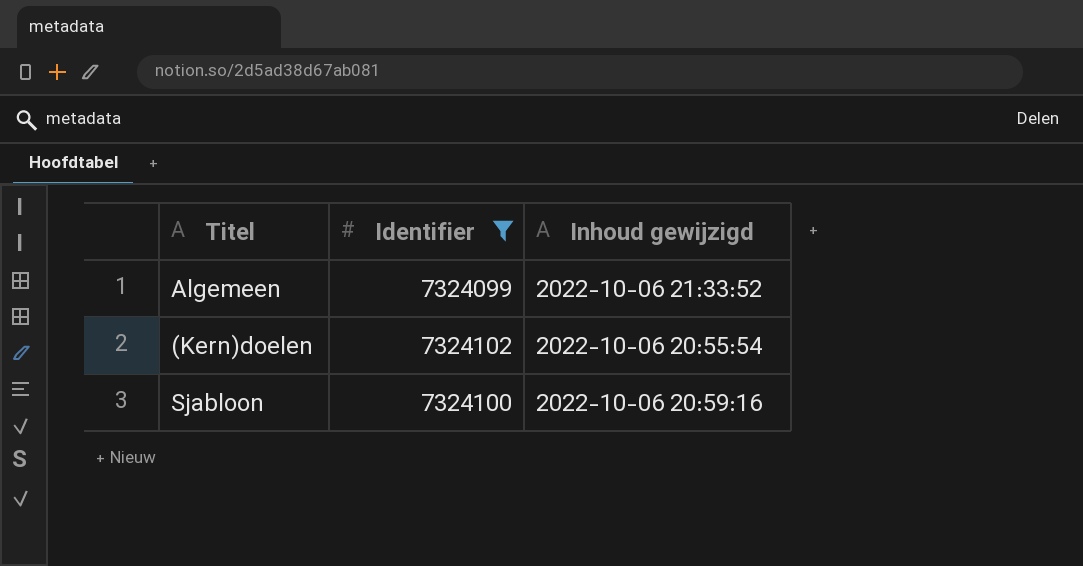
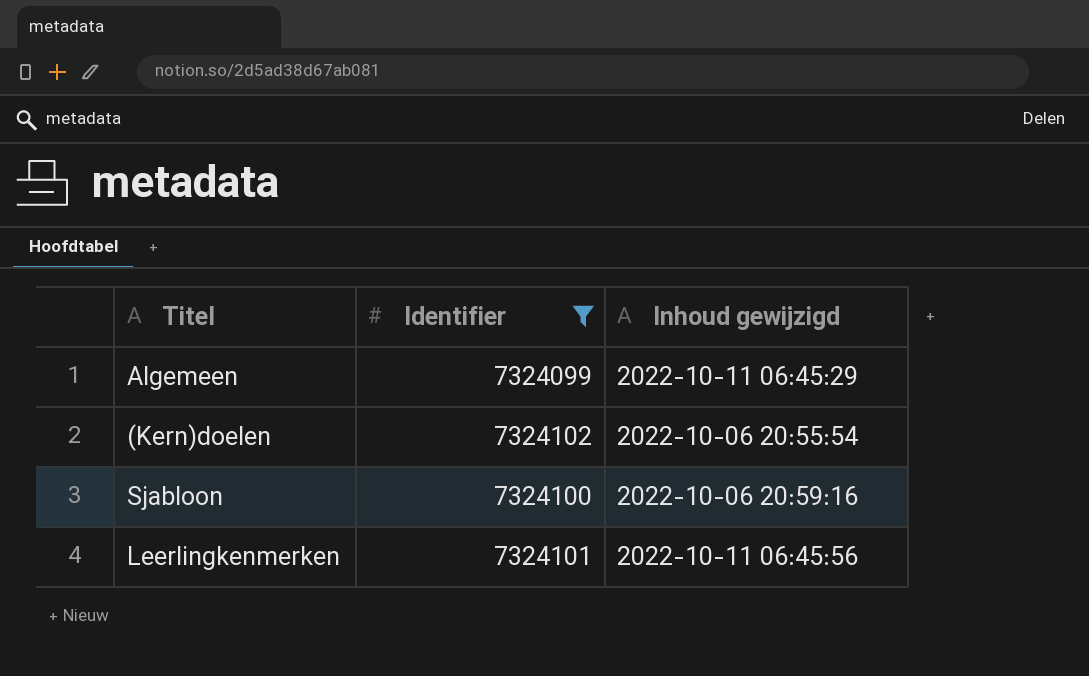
Algemeen | Inhoud gewijzigd: 2022-10-06 21:33:52 -> 2022-10-11 06:45:29
row Leerlingkenmerken: none -> 7324101 | 2022-10-11 06:45:56

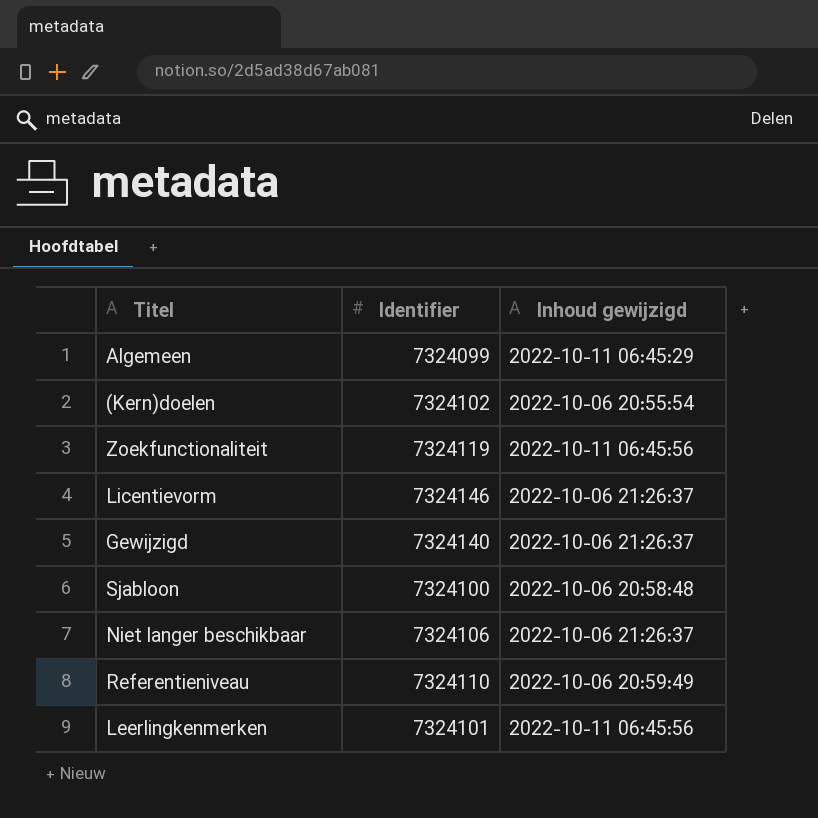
filter: Identifier <= 7324102 -> none
Sjabloon | Inhoud gewijzigd: 2022-10-06 20:59:16 -> 2022-10-06 20:58:48

